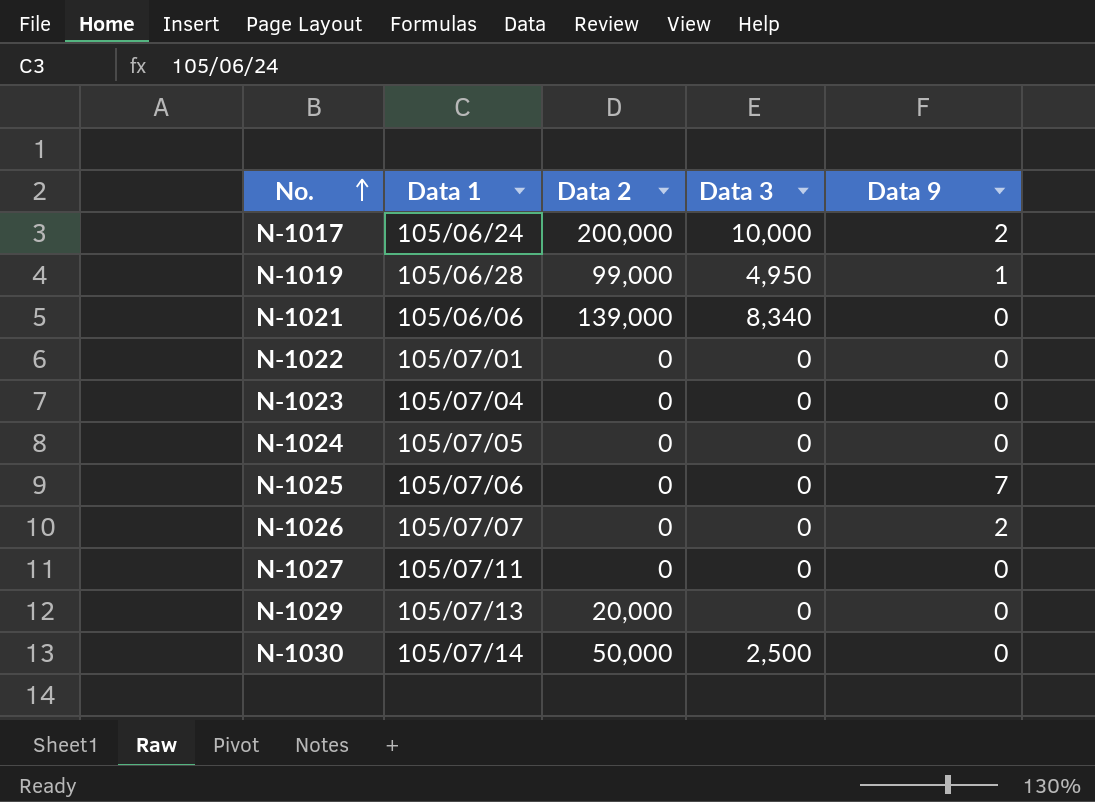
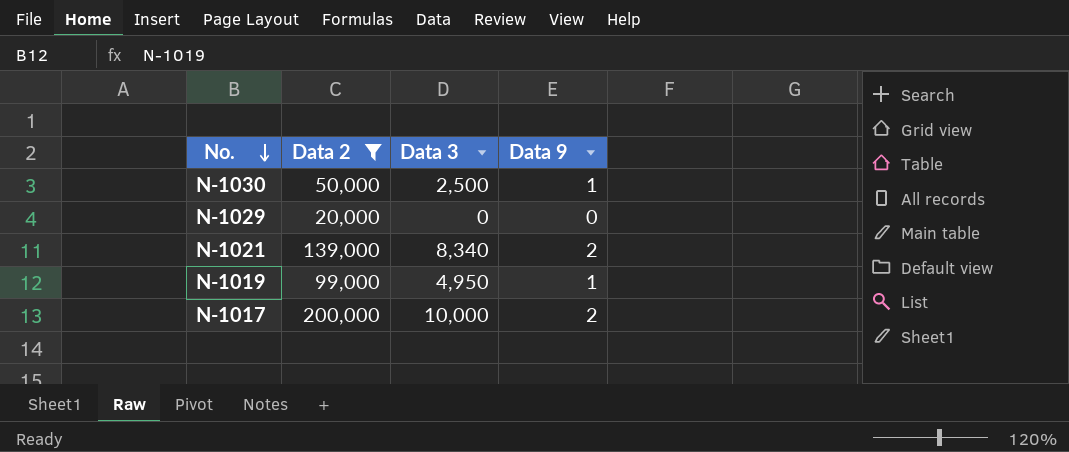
filter: none -> Data 2 != 0
row order: No. ascending -> No. descending
column Data 1 | position: 2 -> none
N-1030 | Data 9: 0 -> 1
N-1021 | Data 9: 0 -> 2

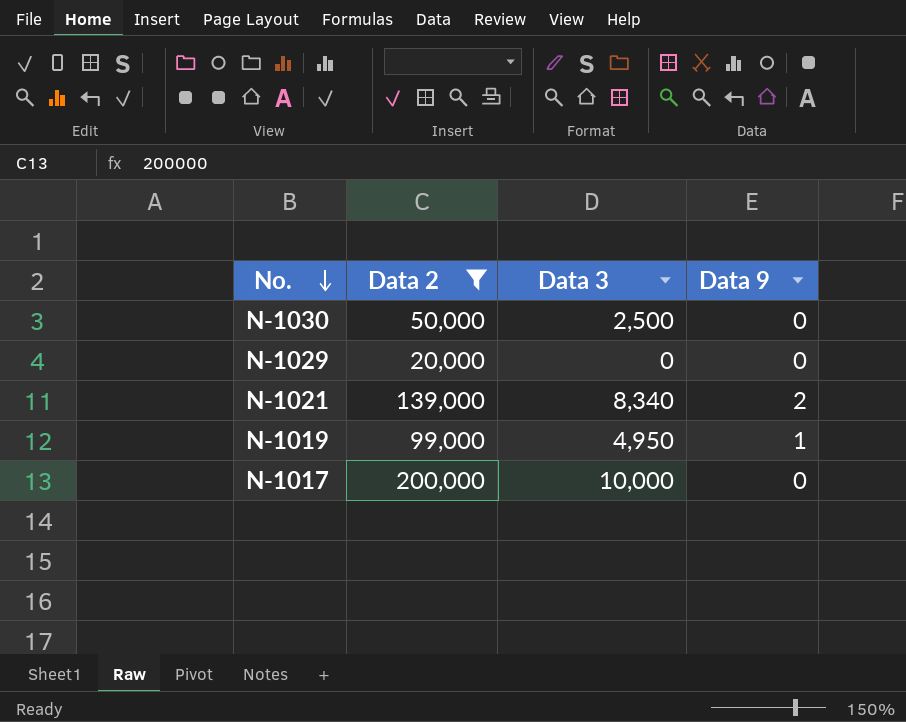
N-1030 | Data 9: 1 -> 0
N-1017 | Data 9: 2 -> 0

